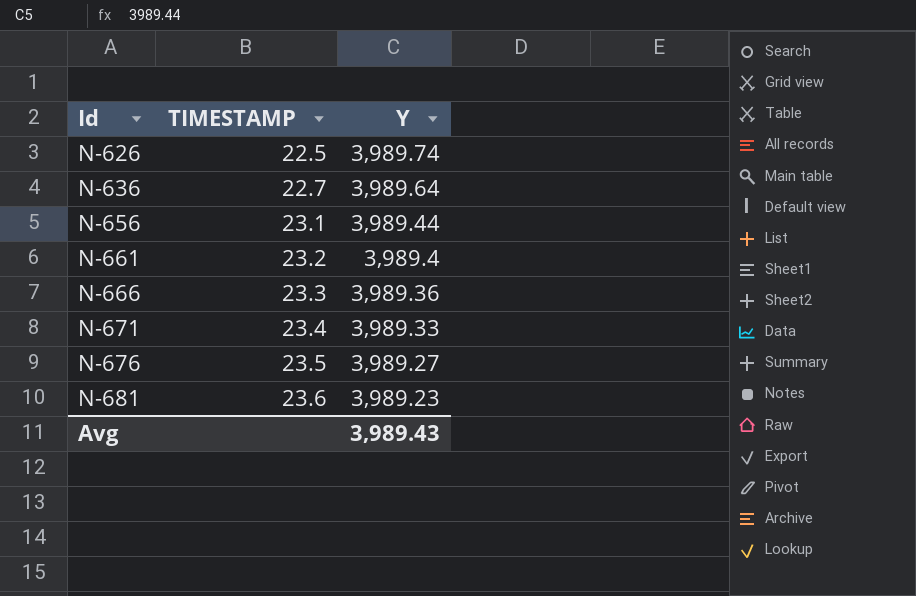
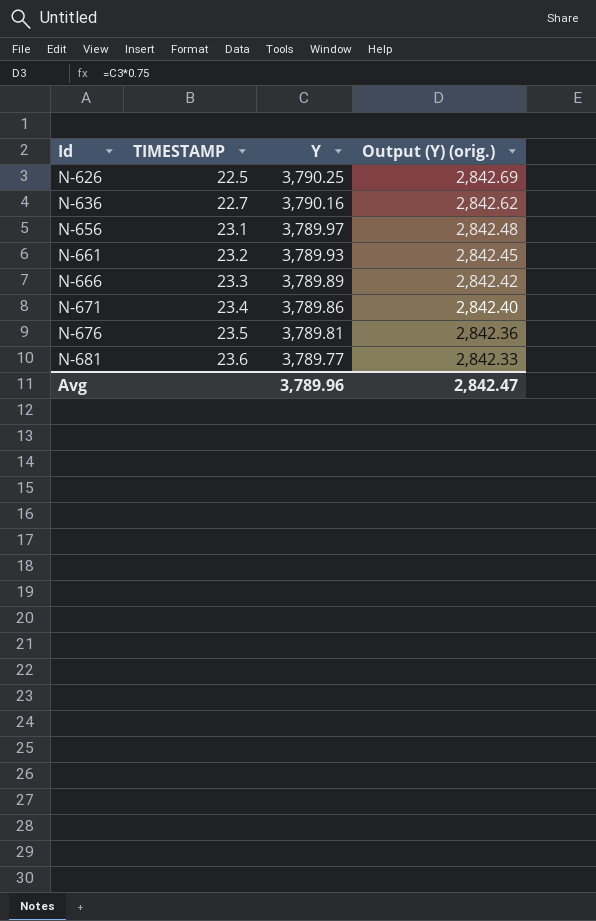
column Output (Y) (orig.) | formula: none -> [Y] * 0.75
N-626 | Y: 3,989.74 -> 3,790.25
N-636 | Y: 3,989.64 -> 3,790.16
N-656 | Y: 3,989.44 -> 3,789.97
N-661 | Y: 3,989.4 -> 3,789.93
N-666 | Y: 3,989.36 -> 3,789.89
N-671 | Y: 3,989.33 -> 3,789.86
N-676 | Y: 3,989.27 -> 3,789.81
N-681 | Y: 3,989.23 -> 3,789.77
Avg | Y: 3,989.43 -> 3,789.96

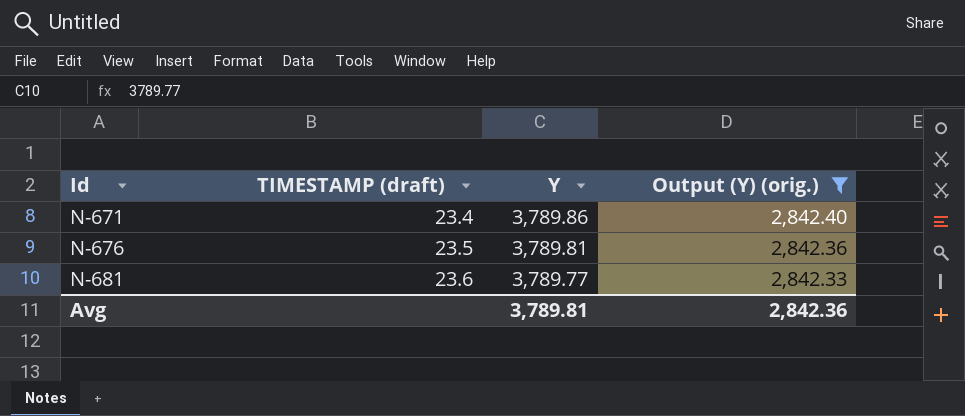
filter: none -> Output (Y) (orig.) <= 2,842.40
column name: TIMESTAMP -> TIMESTAMP (draft)
Avg | Y: 3,789.96 -> 3,789.81
Avg | Output (Y) (orig.): 2,842.47 -> 2,842.36

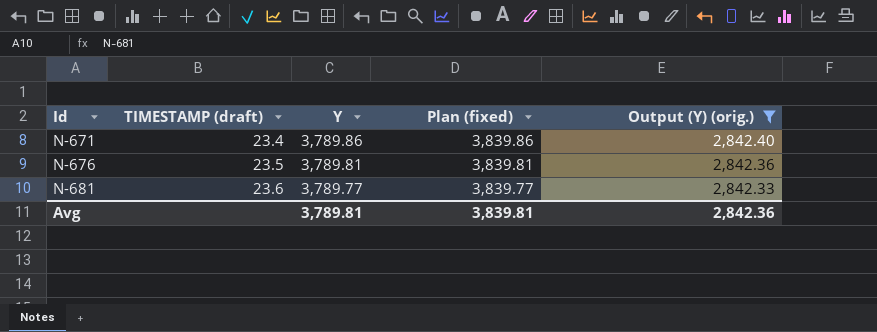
column Plan (fixed) | formula: none -> [Y] + 50

